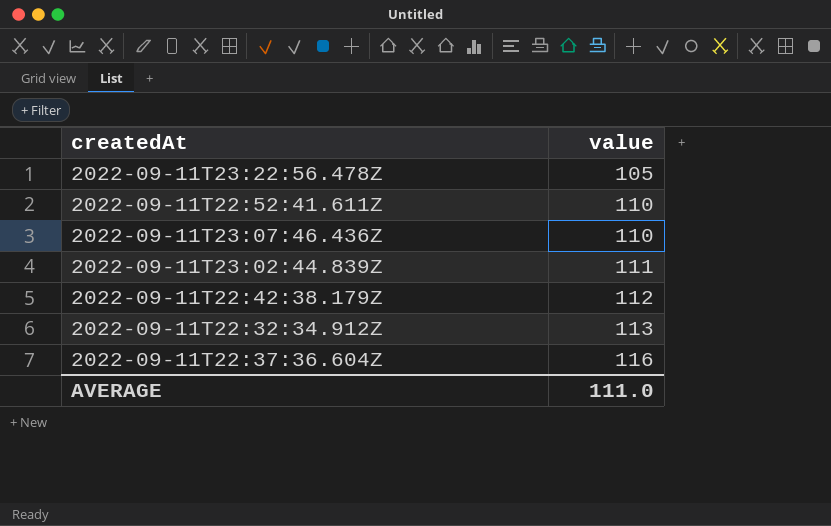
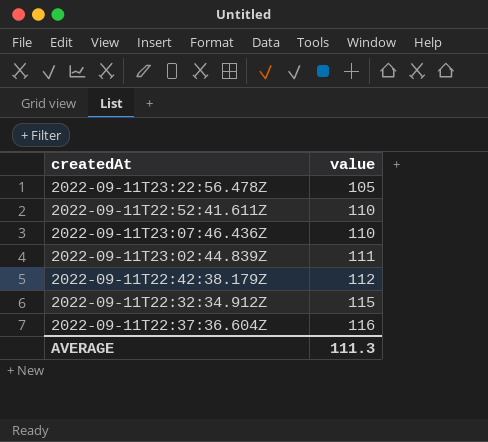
2022-09-11T22:32:34.912Z | value: 113 -> 115
AVERAGE | value: 111.0 -> 111.3

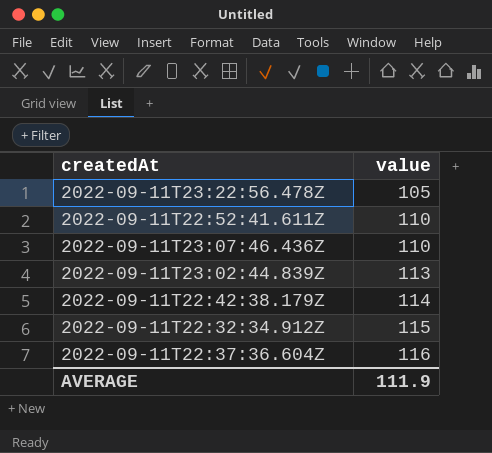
2022-09-11T23:02:44.839Z | value: 111 -> 113
2022-09-11T22:42:38.179Z | value: 112 -> 114
AVERAGE | value: 111.3 -> 111.9

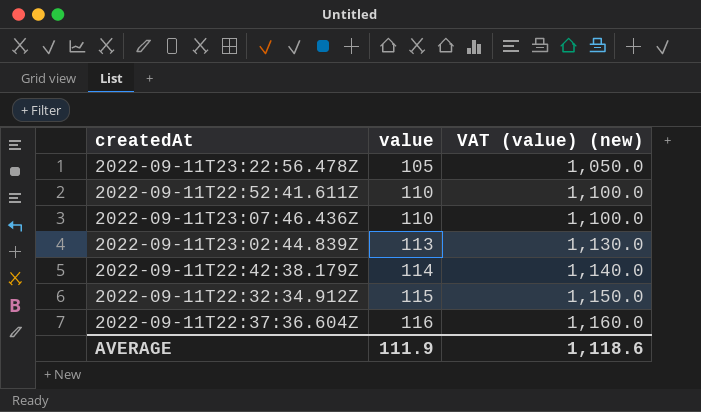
column VAT (value) (new) | formula: none -> [value] * 10

